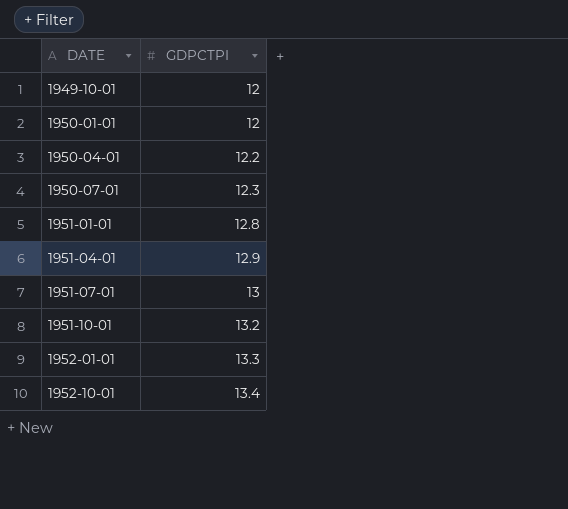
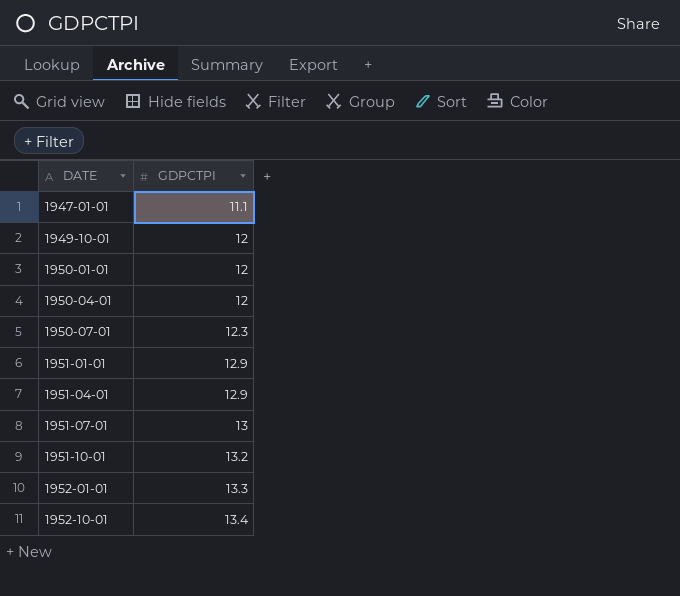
row 1947-01-01: none -> 11.1
1950-04-01 | GDPCTPI: 12.2 -> 12
1951-01-01 | GDPCTPI: 12.8 -> 12.9

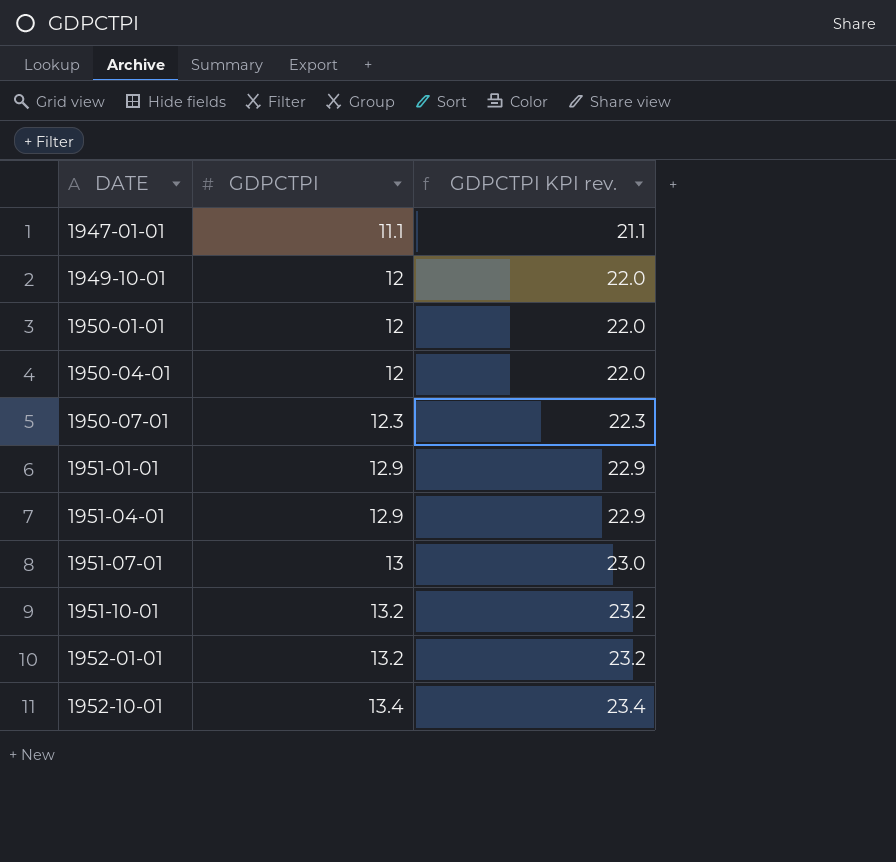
column GDPCTPI KPI rev. | formula: none -> [GDPCTPI] + 10
1952-01-01 | GDPCTPI: 13.3 -> 13.2

